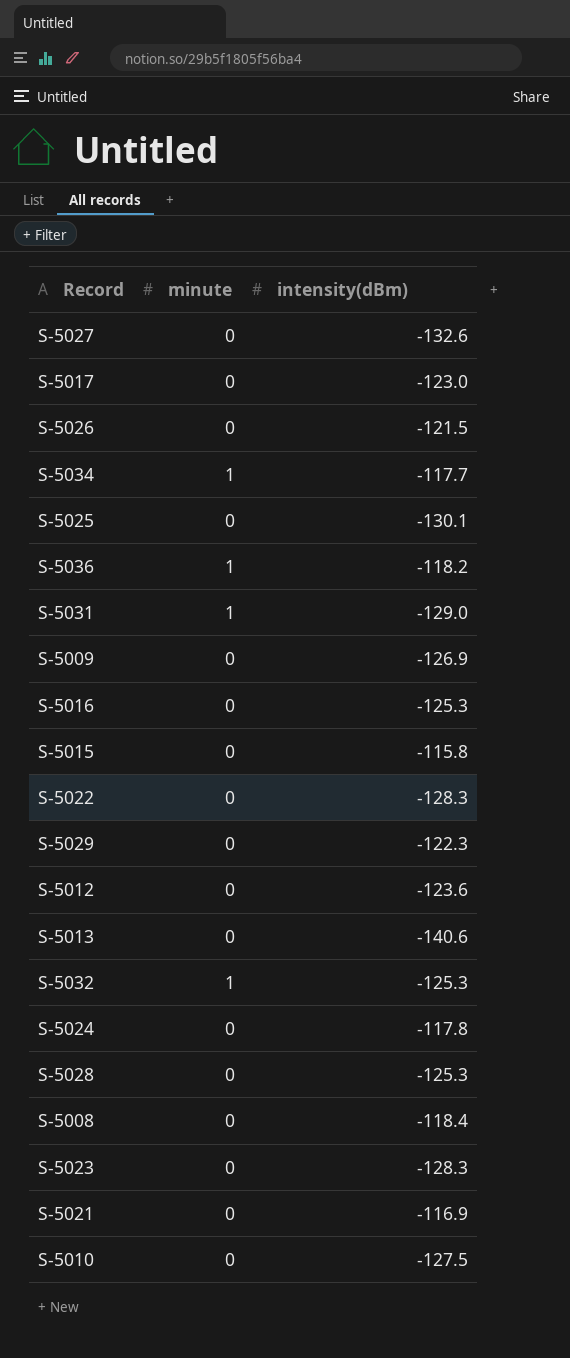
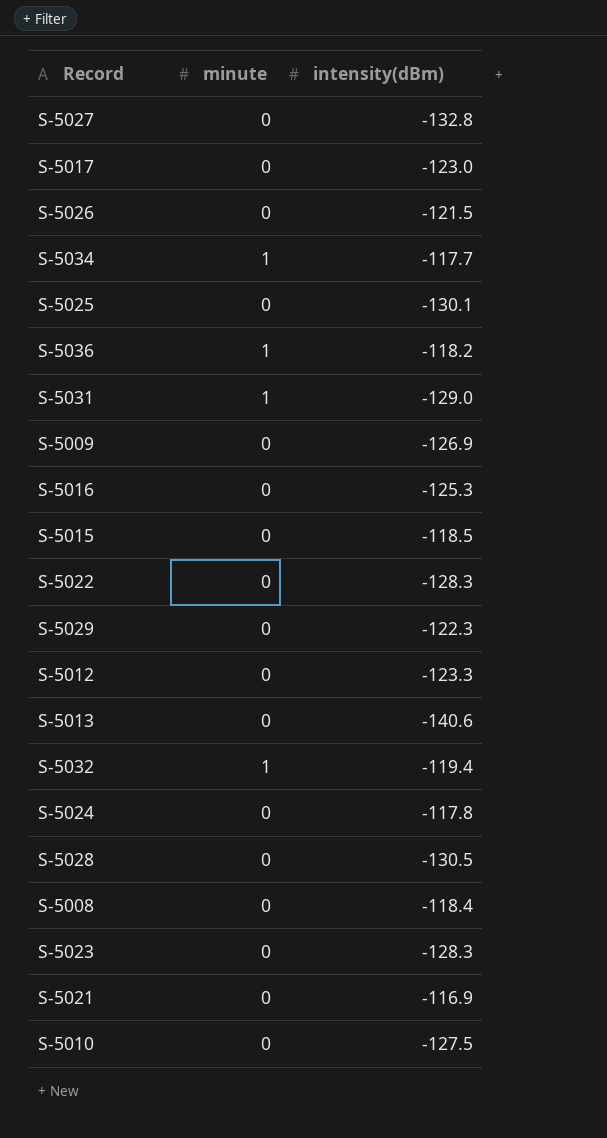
S-5027 | intensity(dBm): -132.6 -> -132.8
S-5015 | intensity(dBm): -115.8 -> -118.5
S-5012 | intensity(dBm): -123.6 -> -123.3
S-5032 | intensity(dBm): -125.3 -> -119.4
S-5028 | intensity(dBm): -125.3 -> -130.5

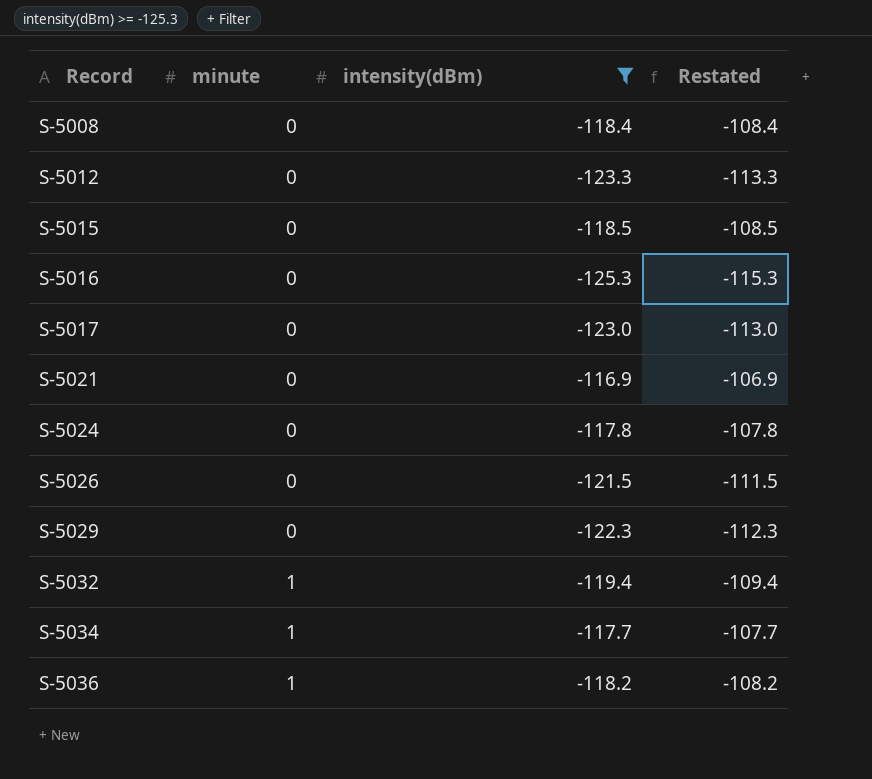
filter: none -> intensity(dBm) >= -125.3
row order: none -> Record ascending
column Restated | formula: none -> [intensity(dBm)] + 10

